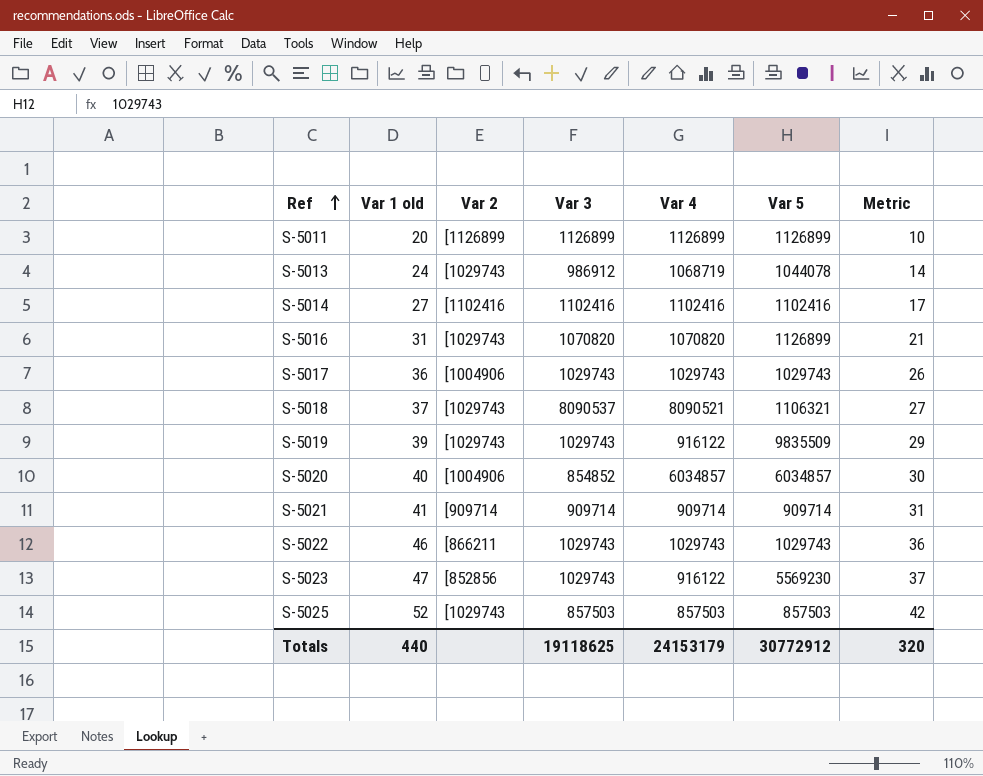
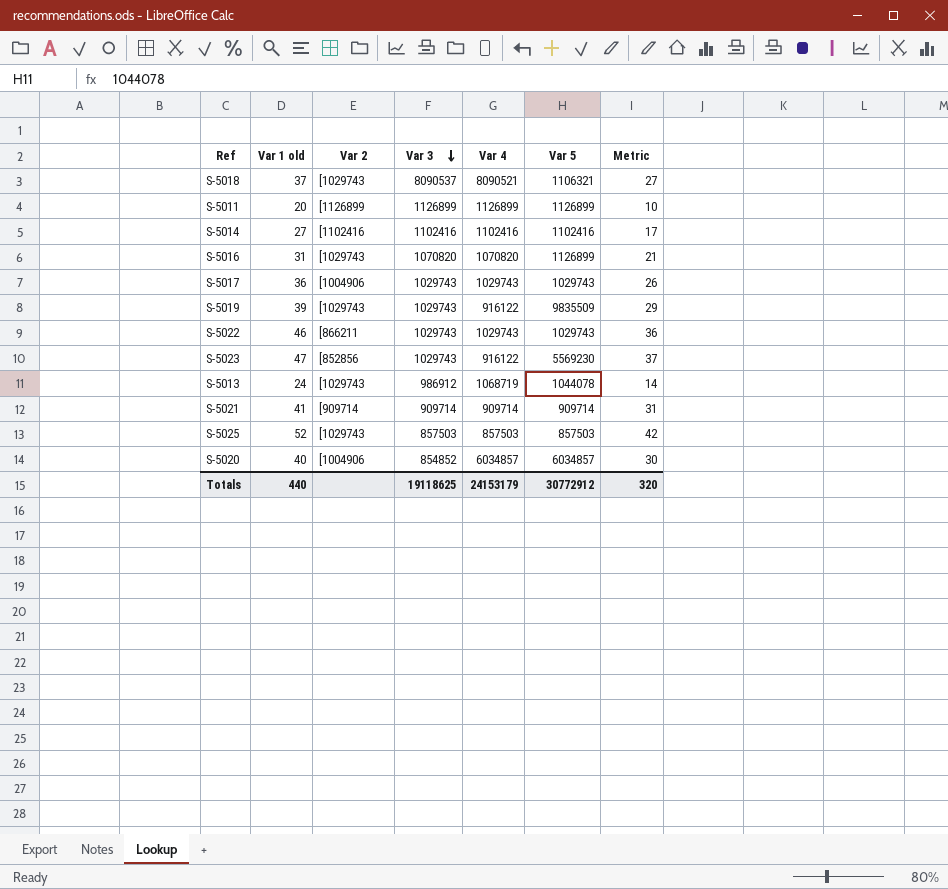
row order: Ref ascending -> Var 3 descending

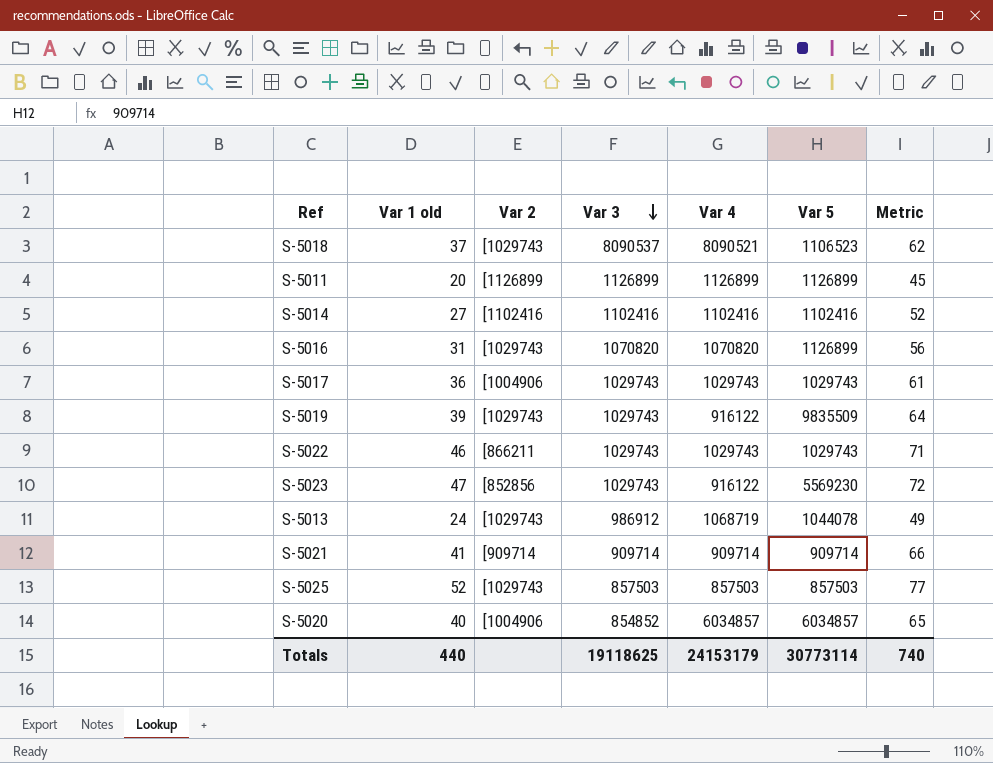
column Metric | formula: [Var 1 old] - 10 -> [Var 1 old] + 25
S-5018 | Var 5: 1106321 -> 1106523
Totals | Var 5: 30772912 -> 30773114
Totals | Metric: 320 -> 740

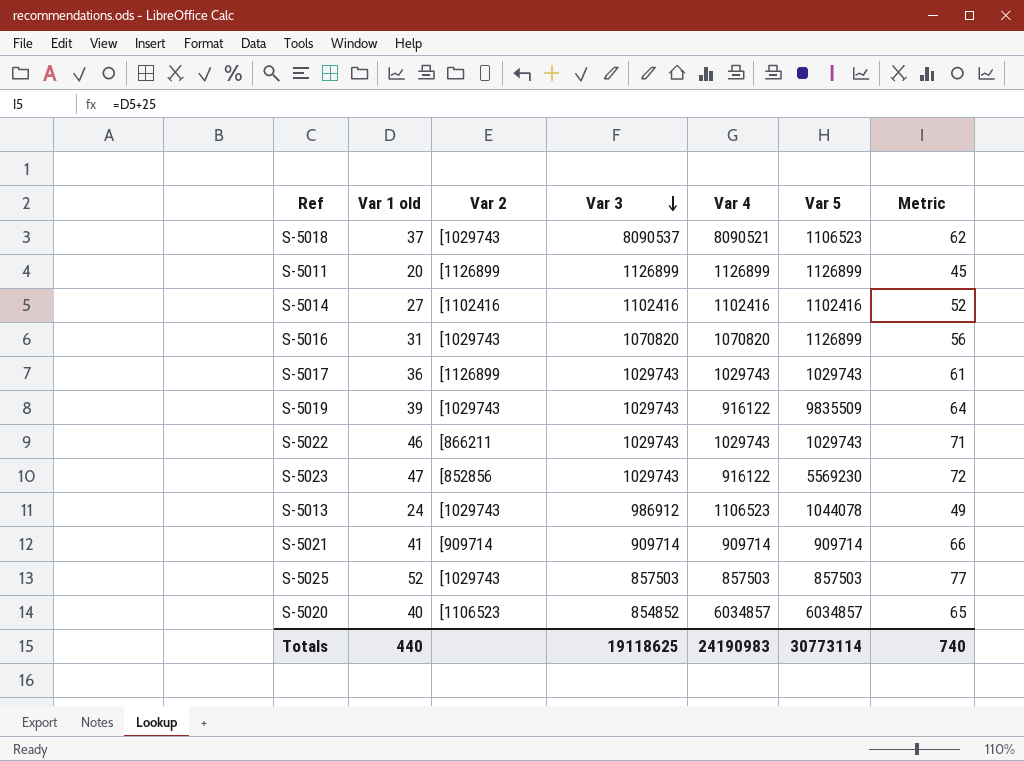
S-5017 | Var 2: [1004906 -> [1126899
S-5013 | Var 4: 1068719 -> 1106523
S-5020 | Var 2: [1004906 -> [1106523
Totals | Var 4: 24153179 -> 24190983

